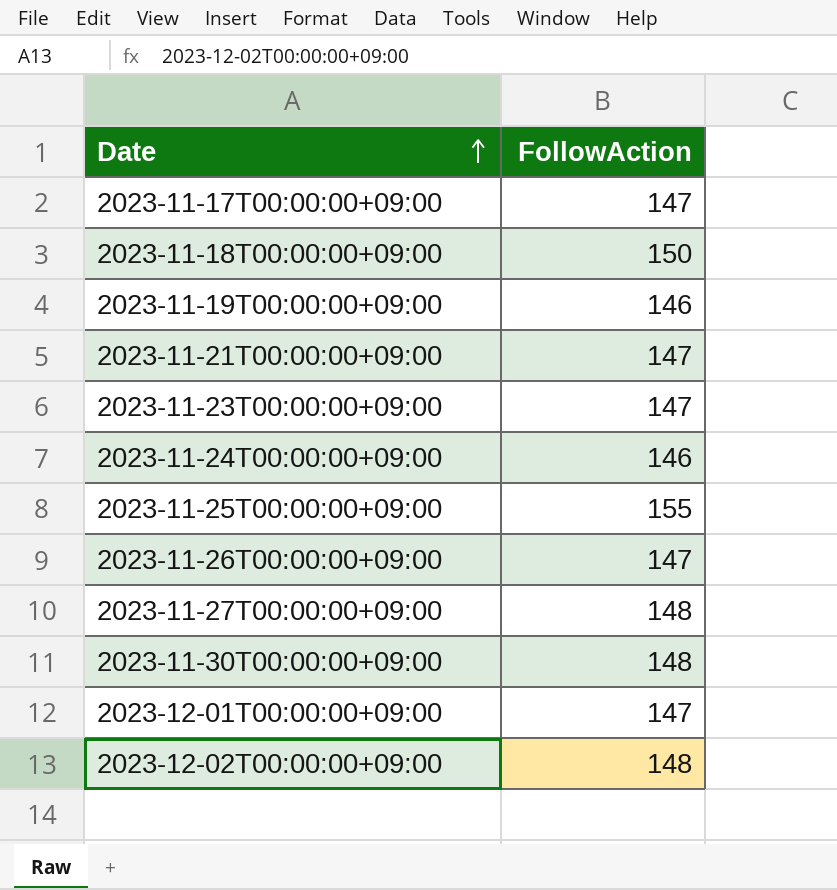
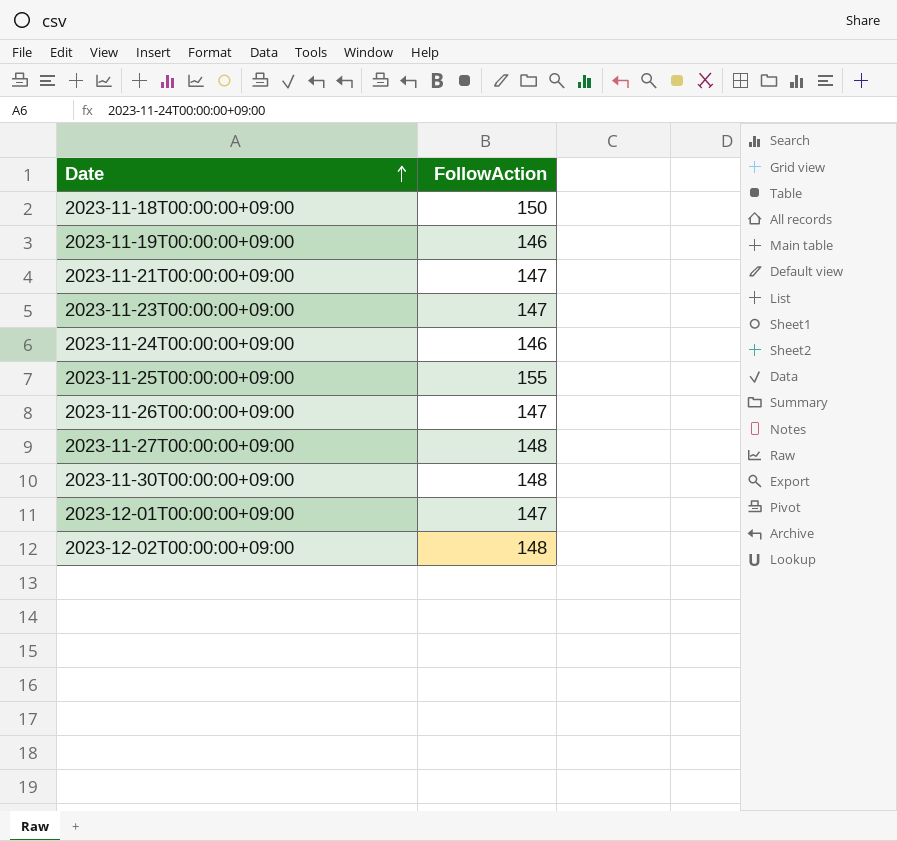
row 2023-11-17T00:00:00+09:00: 147 -> none

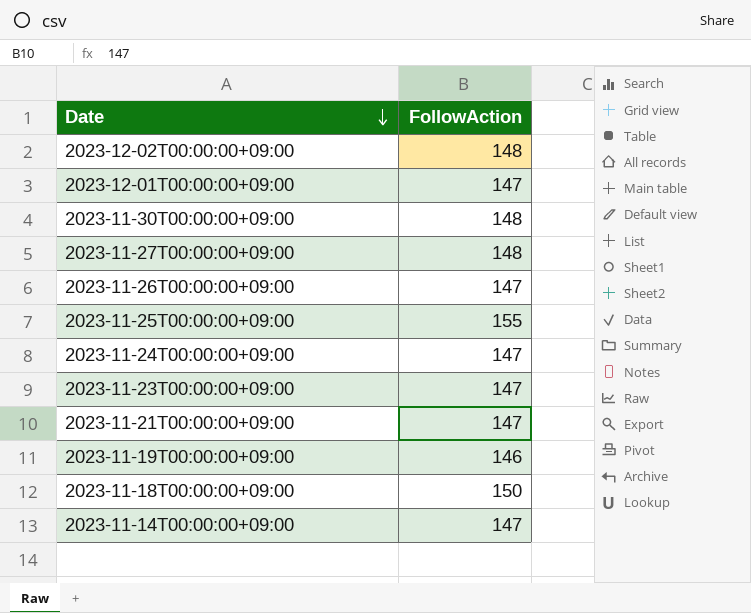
row order: Date ascending -> Date descending
2023-11-24T00:00:00+09:00 | FollowAction: 146 -> 147
row 2023-11-14T00:00:00+09:00: none -> 147

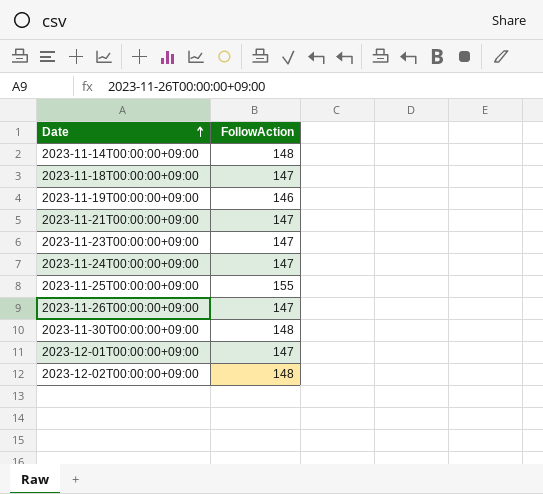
row order: Date descending -> Date ascending
row 2023-11-27T00:00:00+09:00: 148 -> none
2023-11-14T00:00:00+09:00 | FollowAction: 147 -> 148
2023-11-18T00:00:00+09:00 | FollowAction: 150 -> 147

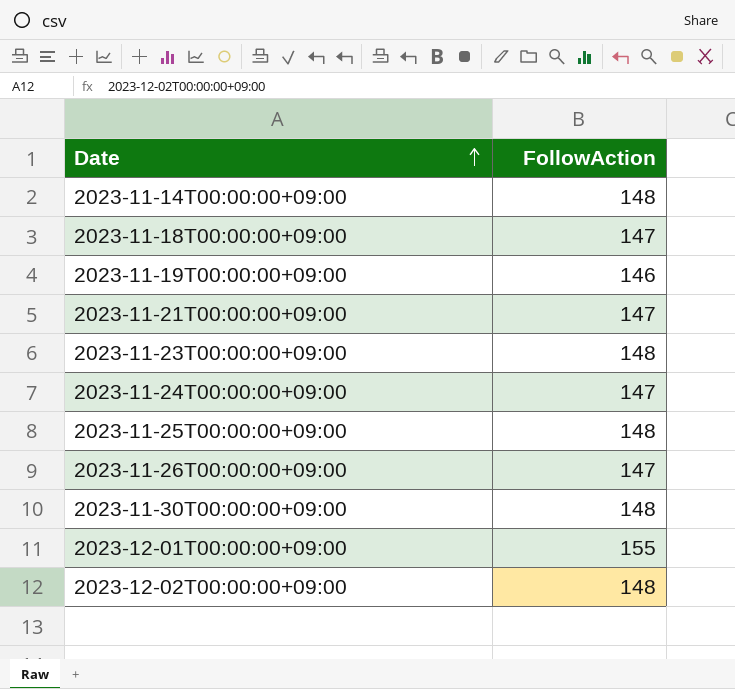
2023-11-23T00:00:00+09:00 | FollowAction: 147 -> 148
2023-11-25T00:00:00+09:00 | FollowAction: 155 -> 148
2023-12-01T00:00:00+09:00 | FollowAction: 147 -> 155

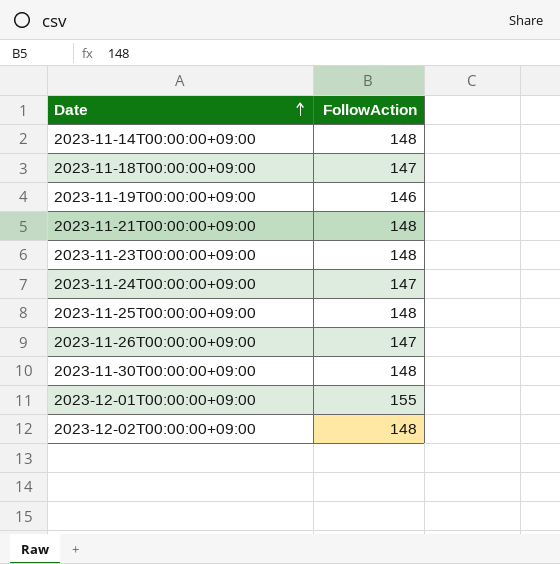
2023-11-21T00:00:00+09:00 | FollowAction: 147 -> 148

